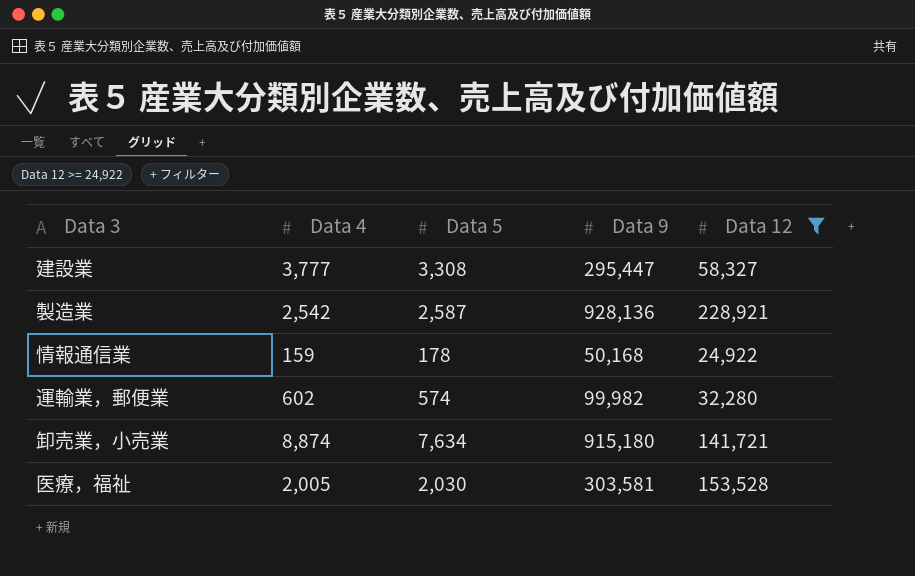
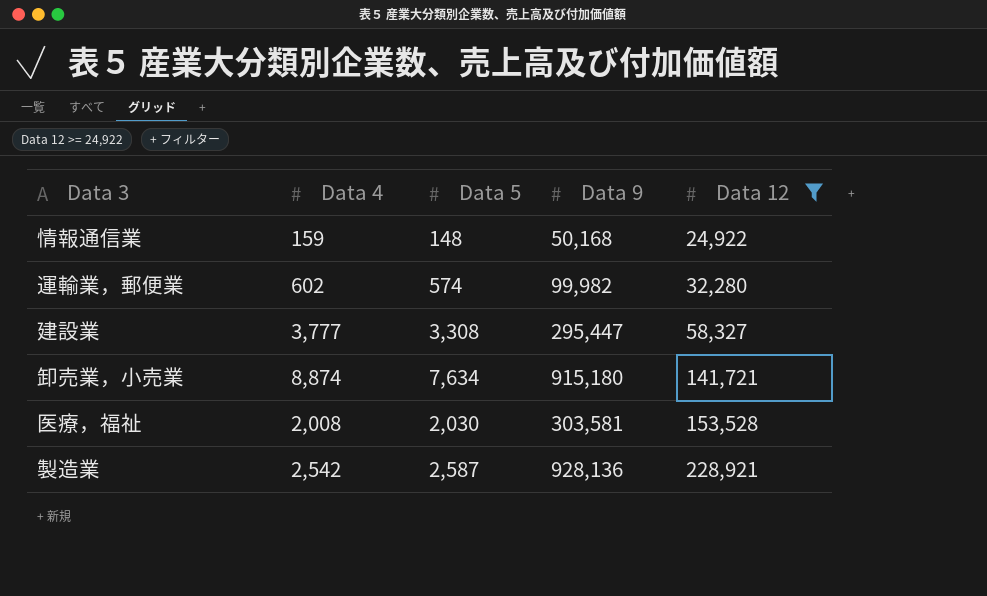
row order: none -> Data 12 ascending
情報通信業 | Data 5: 178 -> 148
医療，福祉 | Data 4: 2,005 -> 2,008

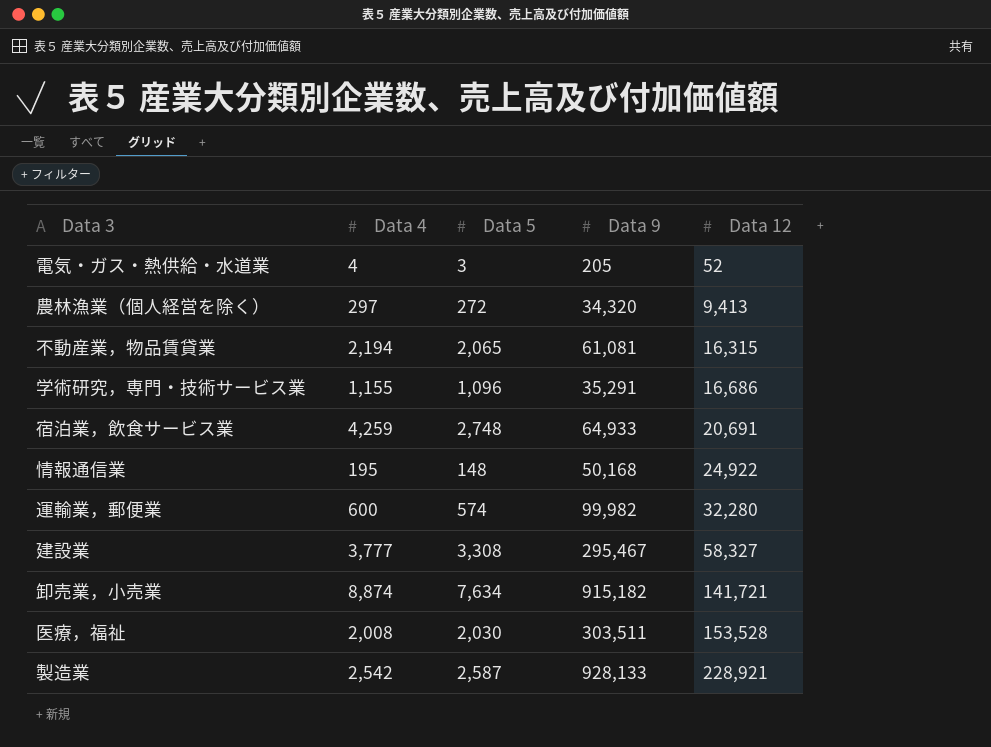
filter: Data 12 >= 24,922 -> none
情報通信業 | Data 4: 159 -> 195
運輸業，郵便業 | Data 4: 602 -> 600
建設業 | Data 9: 295,447 -> 295,467
卸売業，小売業 | Data 9: 915,180 -> 915,182
医療，福祉 | Data 9: 303,581 -> 303,511
製造業 | Data 9: 928,136 -> 928,133

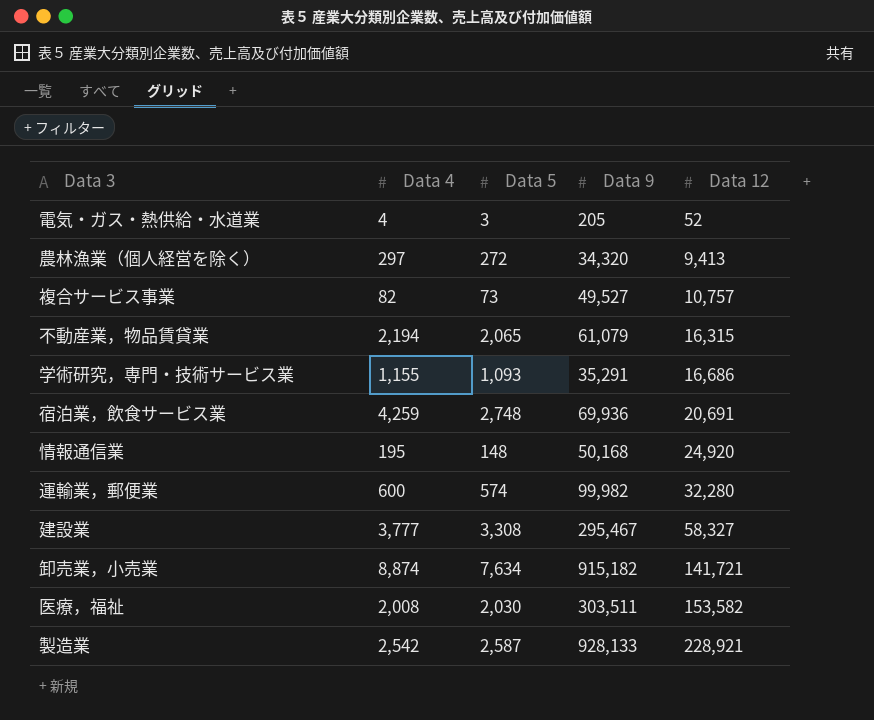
row 複合サービス事業: none -> 82 | 73 | 49,527 | 10,757
不動産業，物品賃貸業 | Data 9: 61,081 -> 61,079
学術研究，専門・技術サービス業 | Data 5: 1,096 -> 1,093
宿泊業，飲食サービス業 | Data 9: 64,933 -> 69,936
情報通信業 | Data 12: 24,922 -> 24,920
医療，福祉 | Data 12: 153,528 -> 153,582

